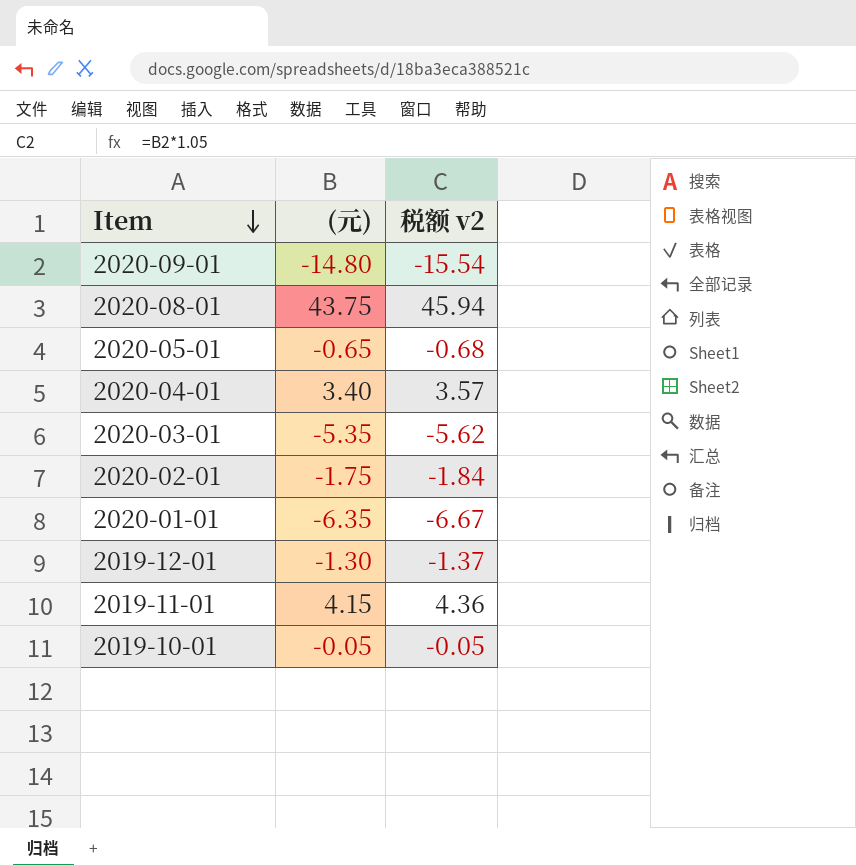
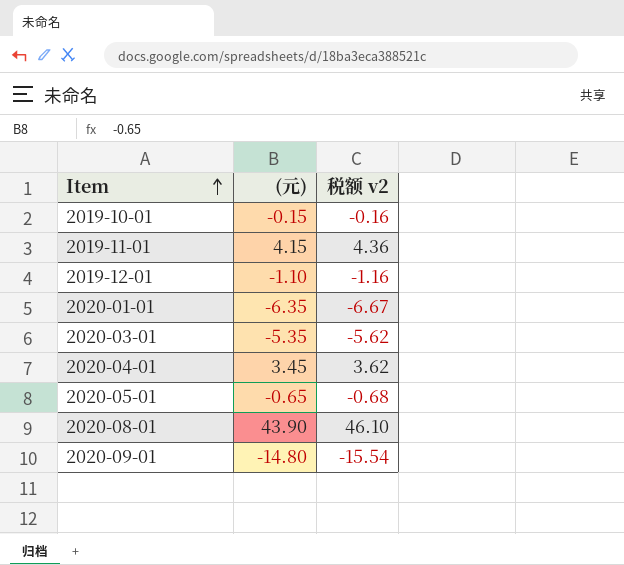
row order: Item descending -> Item ascending
row 2020-02-01: -1.75 | -1.84 -> none
2019-10-01 | (元): -0.05 -> -0.15
2019-10-01 | 税额 v2: -0.05 -> -0.16
2019-12-01 | (元): -1.30 -> -1.10
2019-12-01 | 税额 v2: -1.37 -> -1.16
2020-04-01 | (元): 3.40 -> 3.45
2020-04-01 | 税额 v2: 3.57 -> 3.62
2020-08-01 | (元): 43.75 -> 43.90
2020-08-01 | 税额 v2: 45.94 -> 46.10

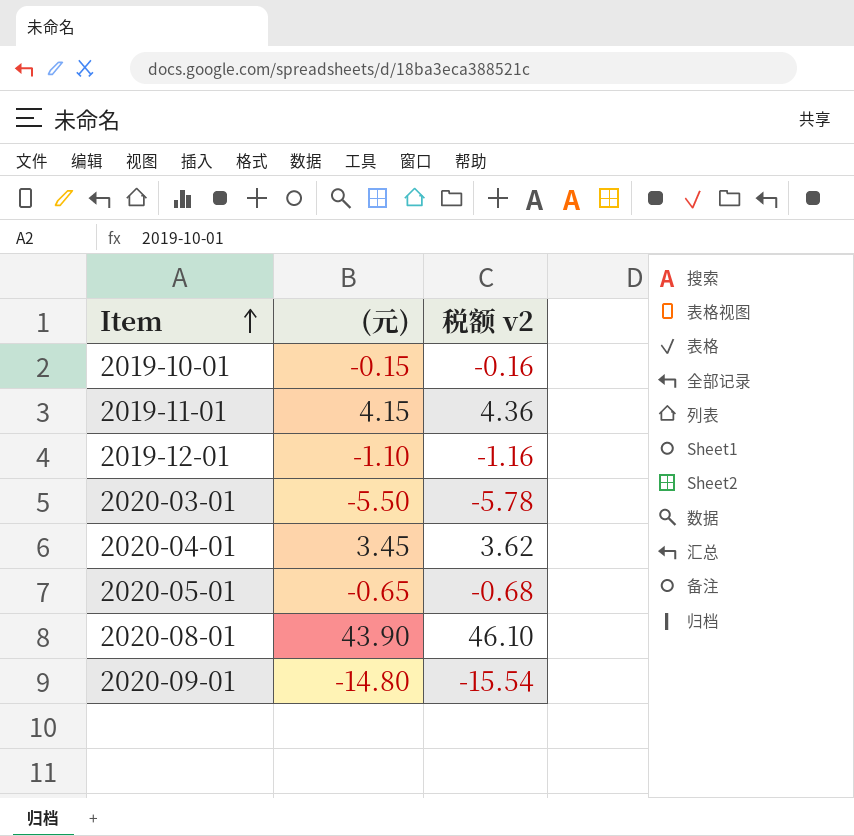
row 2020-01-01: -6.35 | -6.67 -> none
2020-03-01 | (元): -5.35 -> -5.50
2020-03-01 | 税额 v2: -5.62 -> -5.78

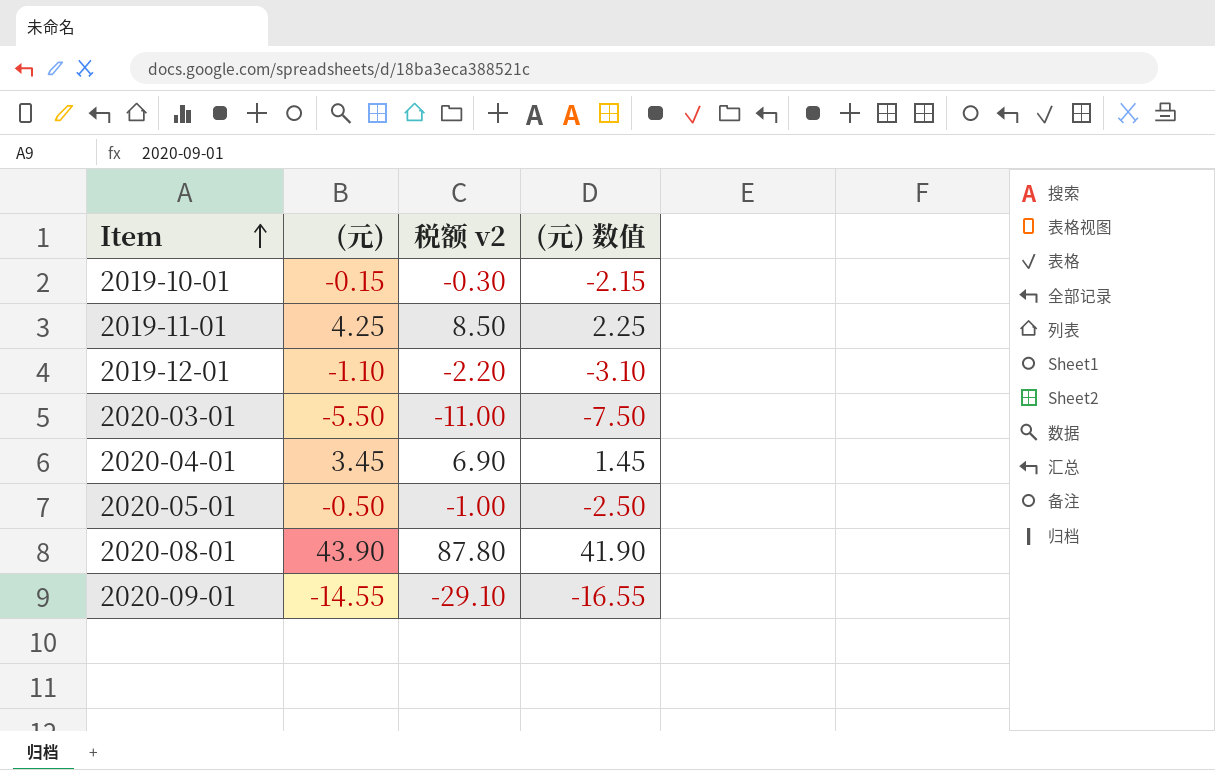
column 税额 v2 | formula: [(元)] * 1.05 -> [(元)] * 2
column (元) 数值 | formula: none -> [(元)] - 2
2019-11-01 | (元): 4.15 -> 4.25
2020-05-01 | (元): -0.65 -> -0.50
2020-09-01 | (元): -14.80 -> -14.55

